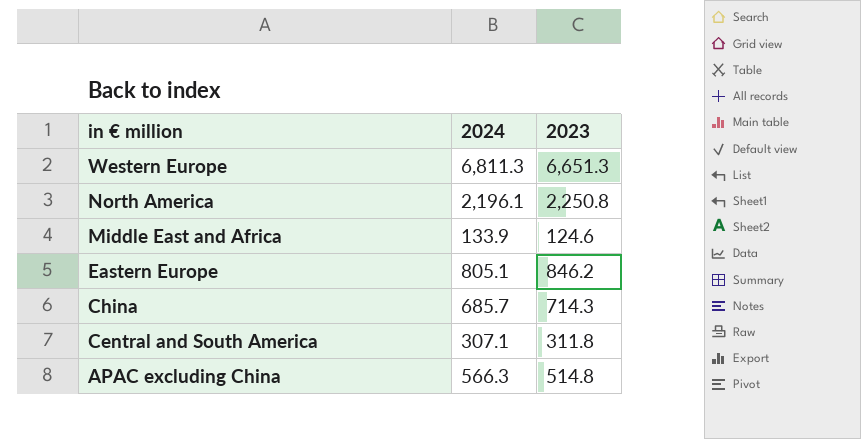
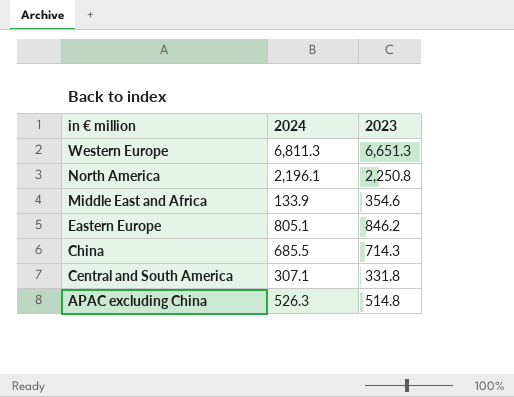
Middle East and Africa | 2023: 124.6 -> 354.6
China | 2024: 685.7 -> 685.5
Central and South America | 2023: 311.8 -> 331.8
APAC excluding China | 2024: 566.3 -> 526.3

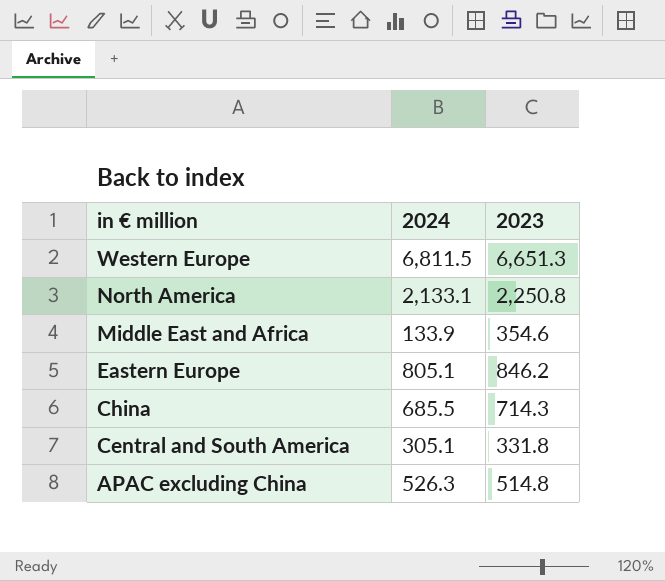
Western Europe | 2024: 6,811.3 -> 6,811.5
North America | 2024: 2,196.1 -> 2,133.1
Central and South America | 2024: 307.1 -> 305.1

